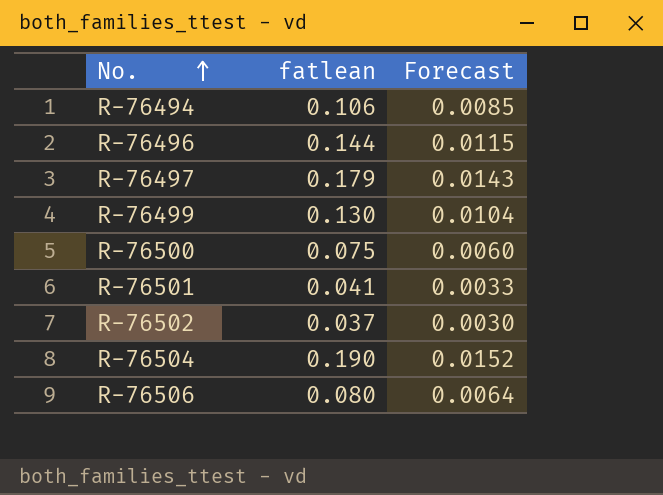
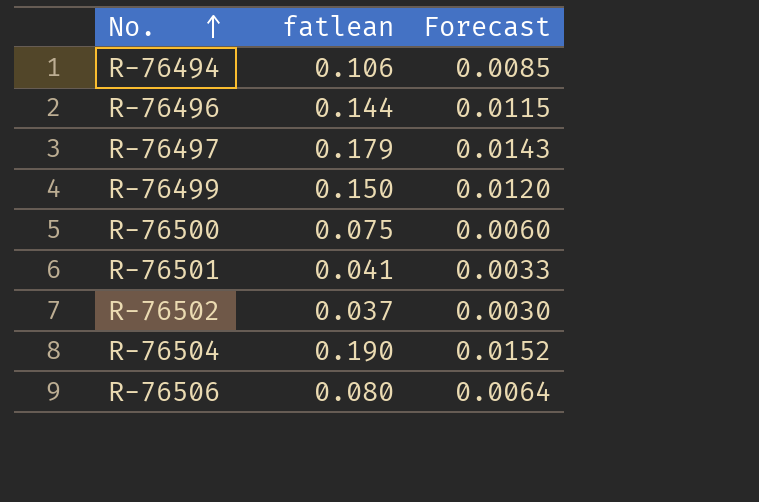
R-76499 | fatlean: 0.130 -> 0.150
R-76499 | Forecast: 0.0104 -> 0.0120

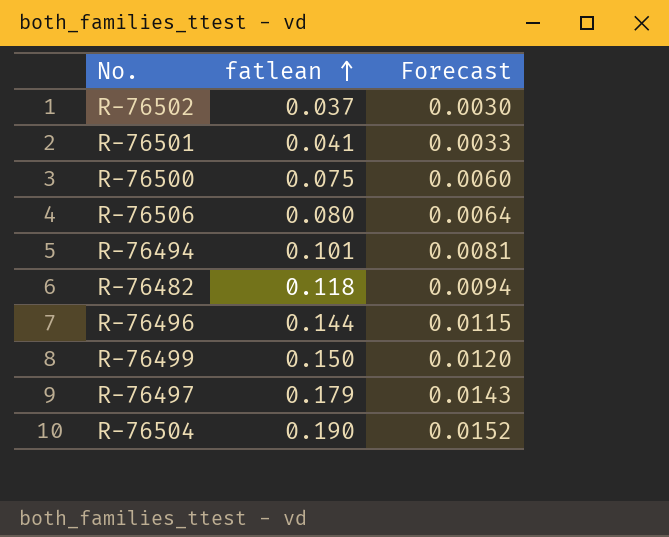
row order: No. ascending -> fatlean ascending
R-76494 | fatlean: 0.106 -> 0.101
R-76494 | Forecast: 0.0085 -> 0.0081
row R-76482: none -> 0.118 | 0.0094

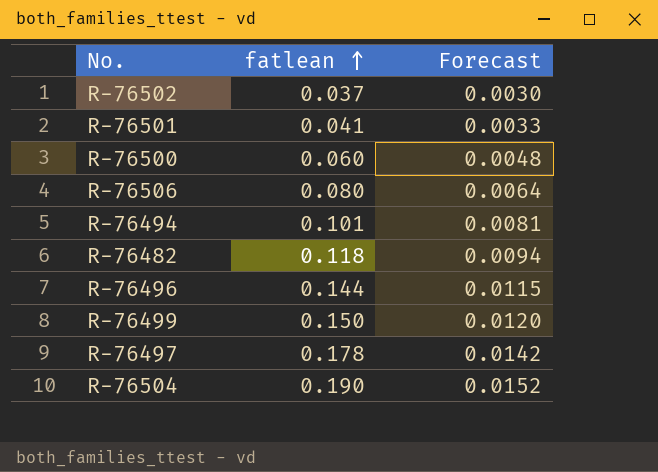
R-76500 | fatlean: 0.075 -> 0.060
R-76500 | Forecast: 0.0060 -> 0.0048
R-76497 | fatlean: 0.179 -> 0.178
R-76497 | Forecast: 0.0143 -> 0.0142

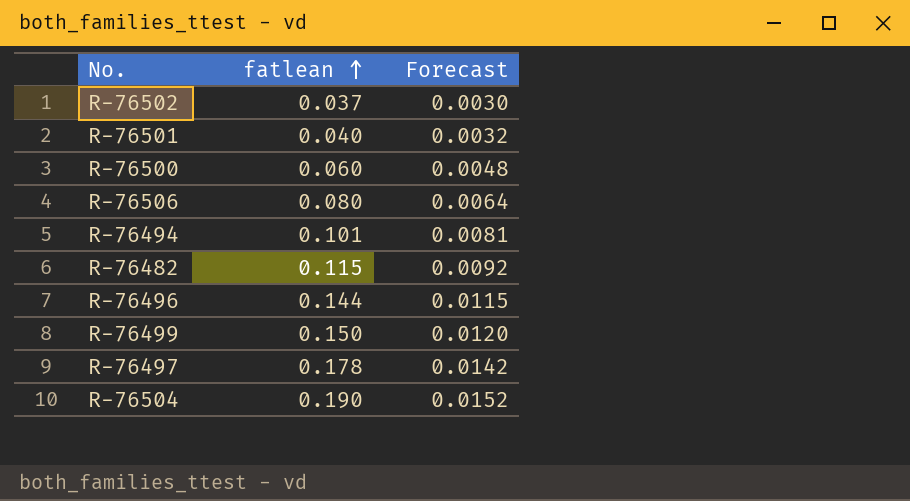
R-76501 | fatlean: 0.041 -> 0.040
R-76501 | Forecast: 0.0033 -> 0.0032
R-76482 | fatlean: 0.118 -> 0.115
R-76482 | Forecast: 0.0094 -> 0.0092

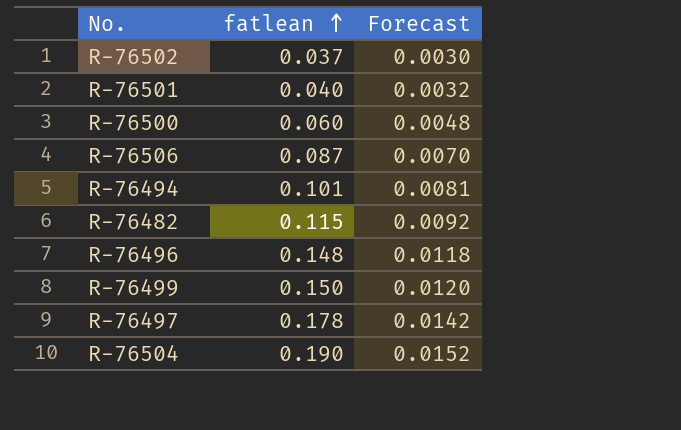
R-76506 | fatlean: 0.080 -> 0.087
R-76506 | Forecast: 0.0064 -> 0.0070
R-76496 | fatlean: 0.144 -> 0.148
R-76496 | Forecast: 0.0115 -> 0.0118

